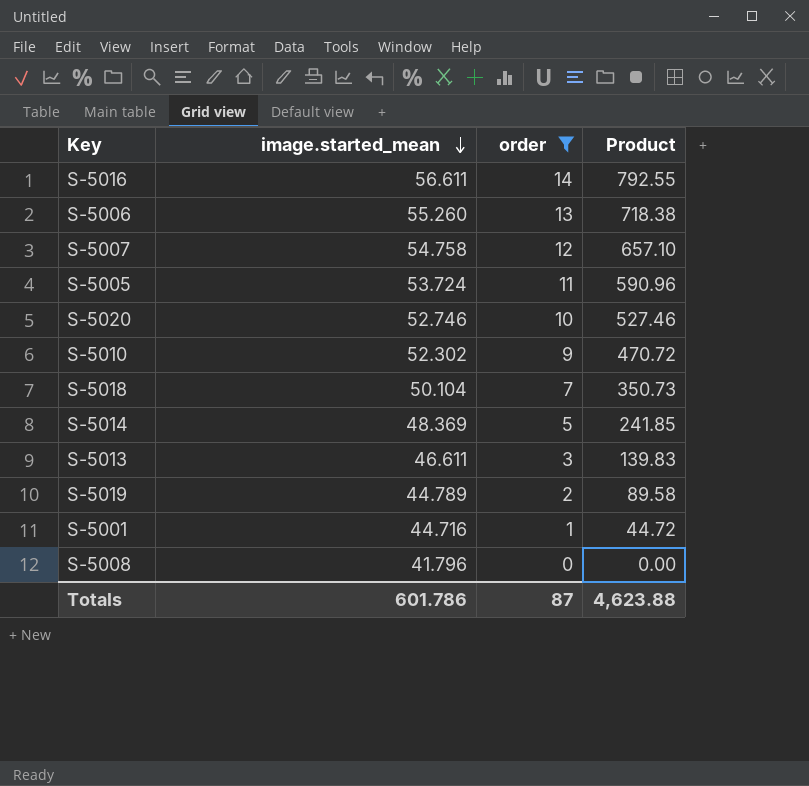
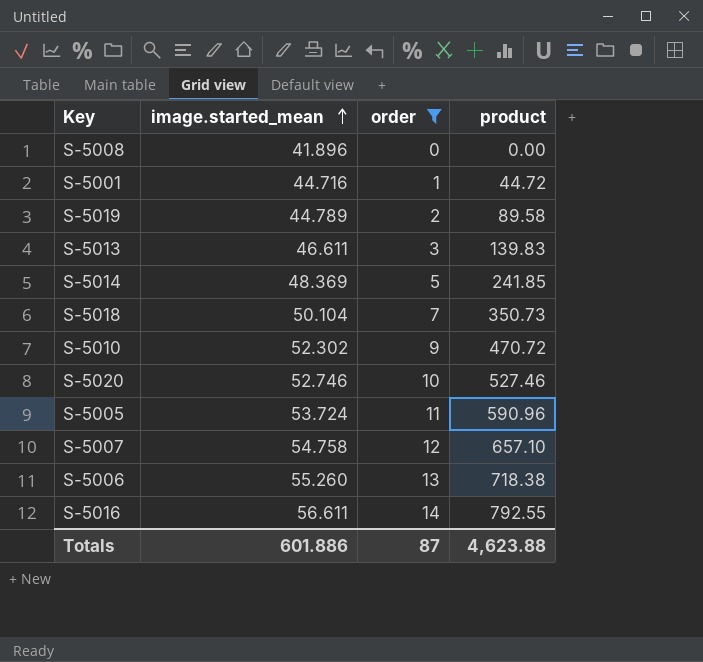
row order: image.started_mean descending -> image.started_mean ascending
column name: Product -> product
S-5008 | image.started_mean: 41.796 -> 41.896
Totals | image.started_mean: 601.786 -> 601.886

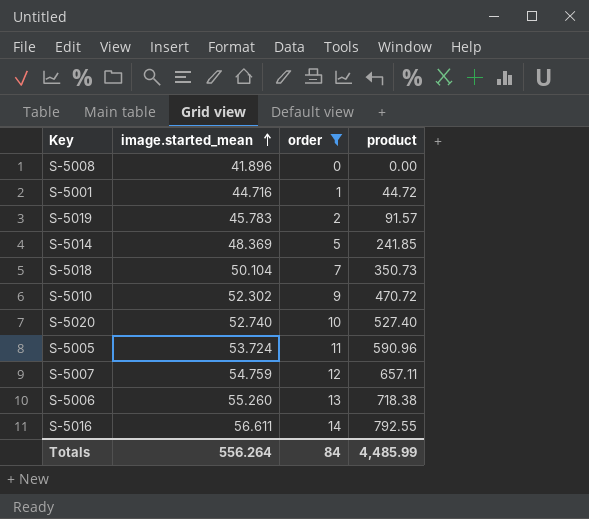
row S-5013: 46.611 | 3 | 139.83 -> none
S-5019 | image.started_mean: 44.789 -> 45.783
S-5019 | product: 89.58 -> 91.57
S-5020 | image.started_mean: 52.746 -> 52.740
S-5020 | product: 527.46 -> 527.40
S-5007 | image.started_mean: 54.758 -> 54.759
S-5007 | product: 657.10 -> 657.11
Totals | image.started_mean: 601.886 -> 556.264
Totals | order: 87 -> 84
Totals | product: 4,623.88 -> 4,485.99

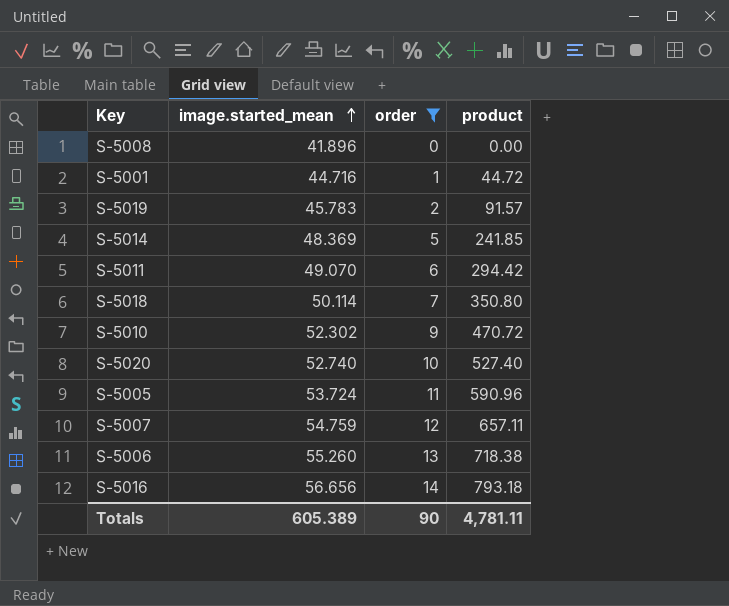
row S-5011: none -> 49.070 | 6 | 294.42
S-5018 | image.started_mean: 50.104 -> 50.114
S-5018 | product: 350.73 -> 350.80
S-5016 | image.started_mean: 56.611 -> 56.656
S-5016 | product: 792.55 -> 793.18
Totals | image.started_mean: 556.264 -> 605.389
Totals | order: 84 -> 90
Totals | product: 4,485.99 -> 4,781.11

